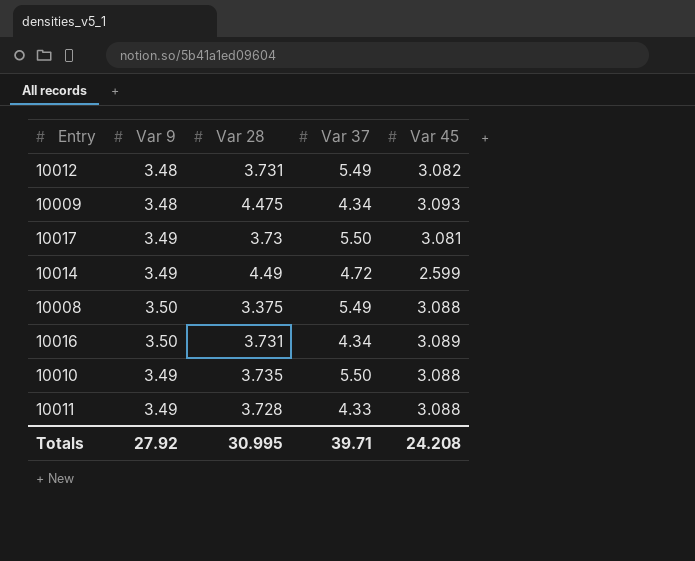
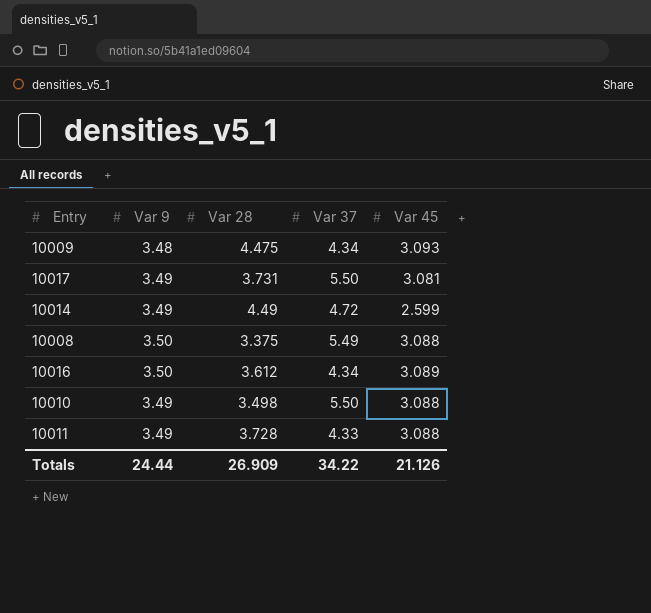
row 10012: 3.48 | 3.731 | 5.49 | 3.082 -> none
10017 | Var 28: 3.73 -> 3.731
10016 | Var 28: 3.731 -> 3.612
10010 | Var 28: 3.735 -> 3.498
Totals | Var 9: 27.92 -> 24.44
Totals | Var 28: 30.995 -> 26.909
Totals | Var 37: 39.71 -> 34.22
Totals | Var 45: 24.208 -> 21.126

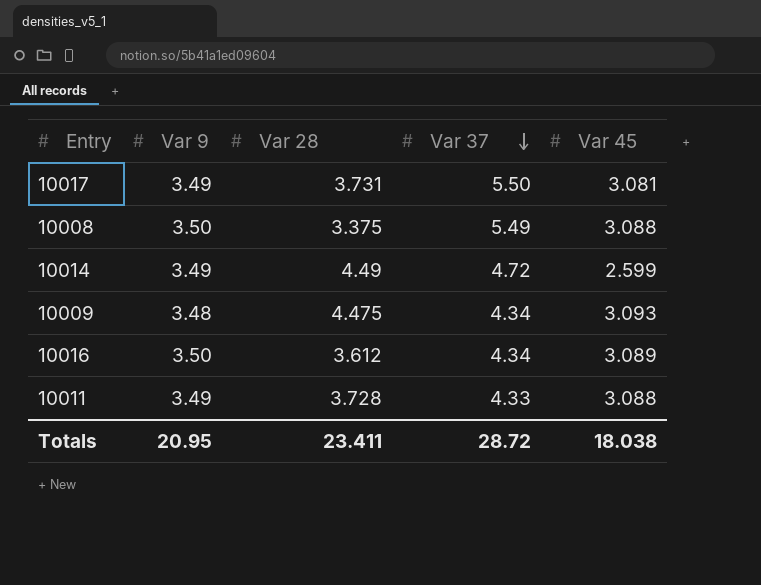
row order: none -> Var 37 descending
row 10010: 3.49 | 3.498 | 5.50 | 3.088 -> none
Totals | Var 9: 24.44 -> 20.95
Totals | Var 28: 26.909 -> 23.411
Totals | Var 37: 34.22 -> 28.72
Totals | Var 45: 21.126 -> 18.038

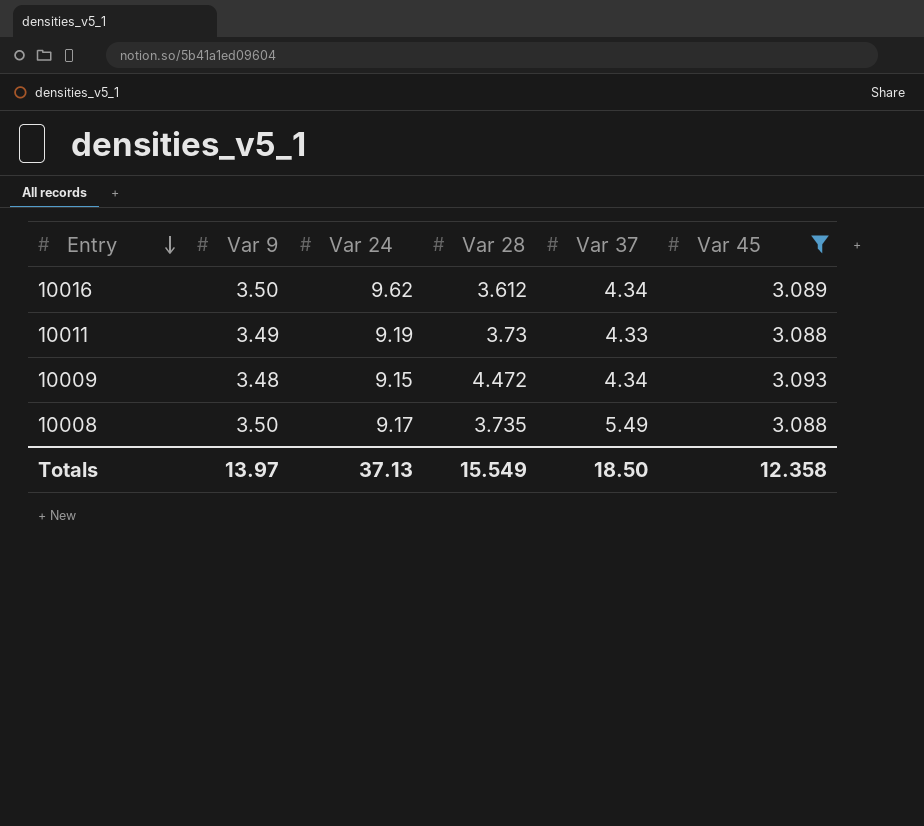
filter: none -> Var 45 >= 3.088
row order: Var 37 descending -> Entry descending
column Var 24 | position: none -> 3
10011 | Var 28: 3.728 -> 3.73
10009 | Var 28: 4.475 -> 4.472
10008 | Var 28: 3.375 -> 3.735
Totals | Var 9: 20.95 -> 13.97
Totals | Var 28: 23.411 -> 15.549
Totals | Var 37: 28.72 -> 18.50
Totals | Var 45: 18.038 -> 12.358

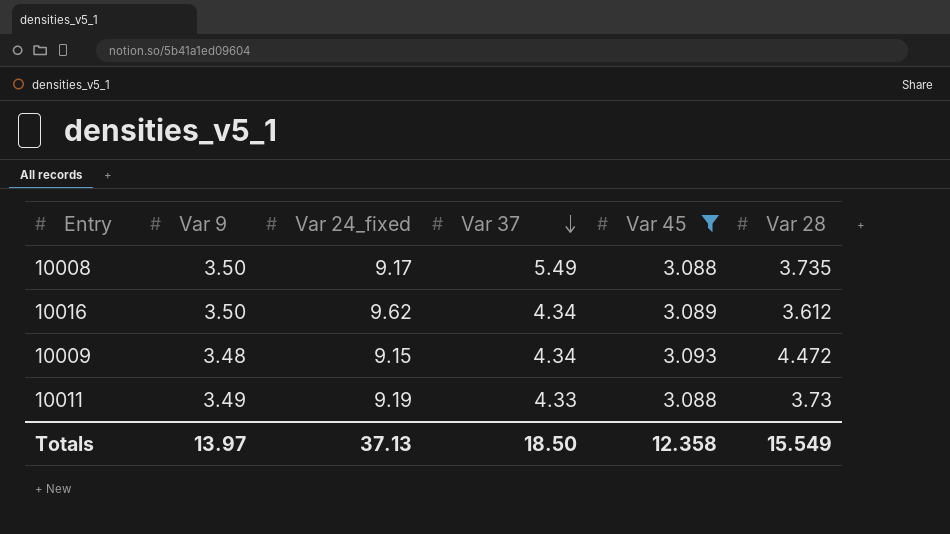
row order: Entry descending -> Var 37 descending
column name: Var 24 -> Var 24_fixed
column Var 28 | position: 4 -> 6

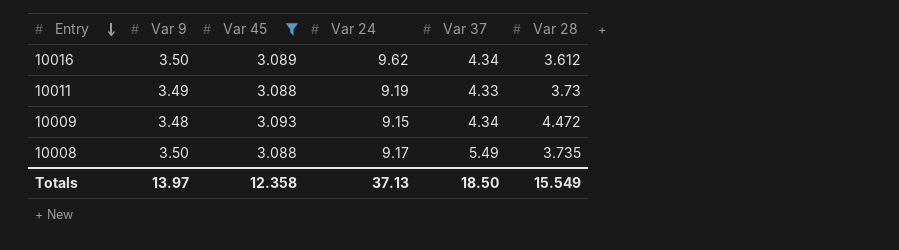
row order: Var 37 descending -> Entry descending
column Var 45 | position: 5 -> 3
column name: Var 24_fixed -> Var 24

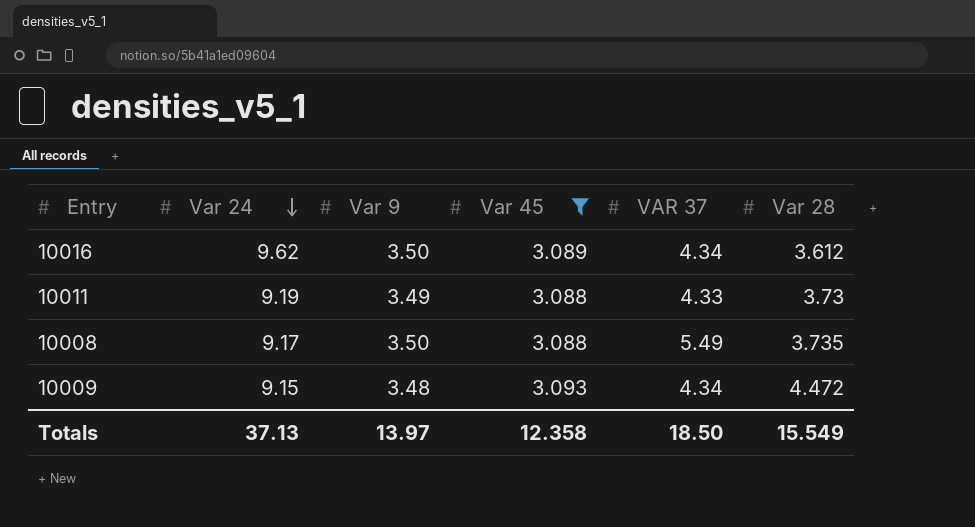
row order: Entry descending -> Var 24 descending
column Var 24 | position: 4 -> 2
column name: Var 37 -> VAR 37

